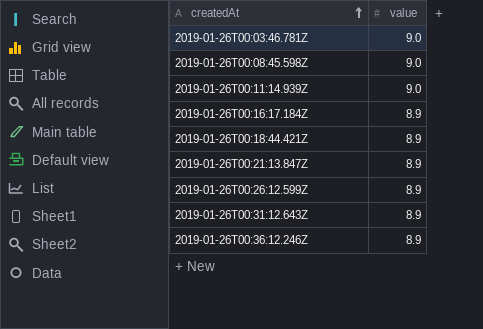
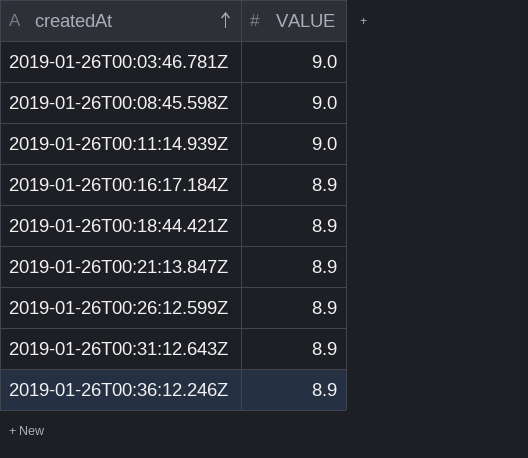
column name: value -> VALUE

